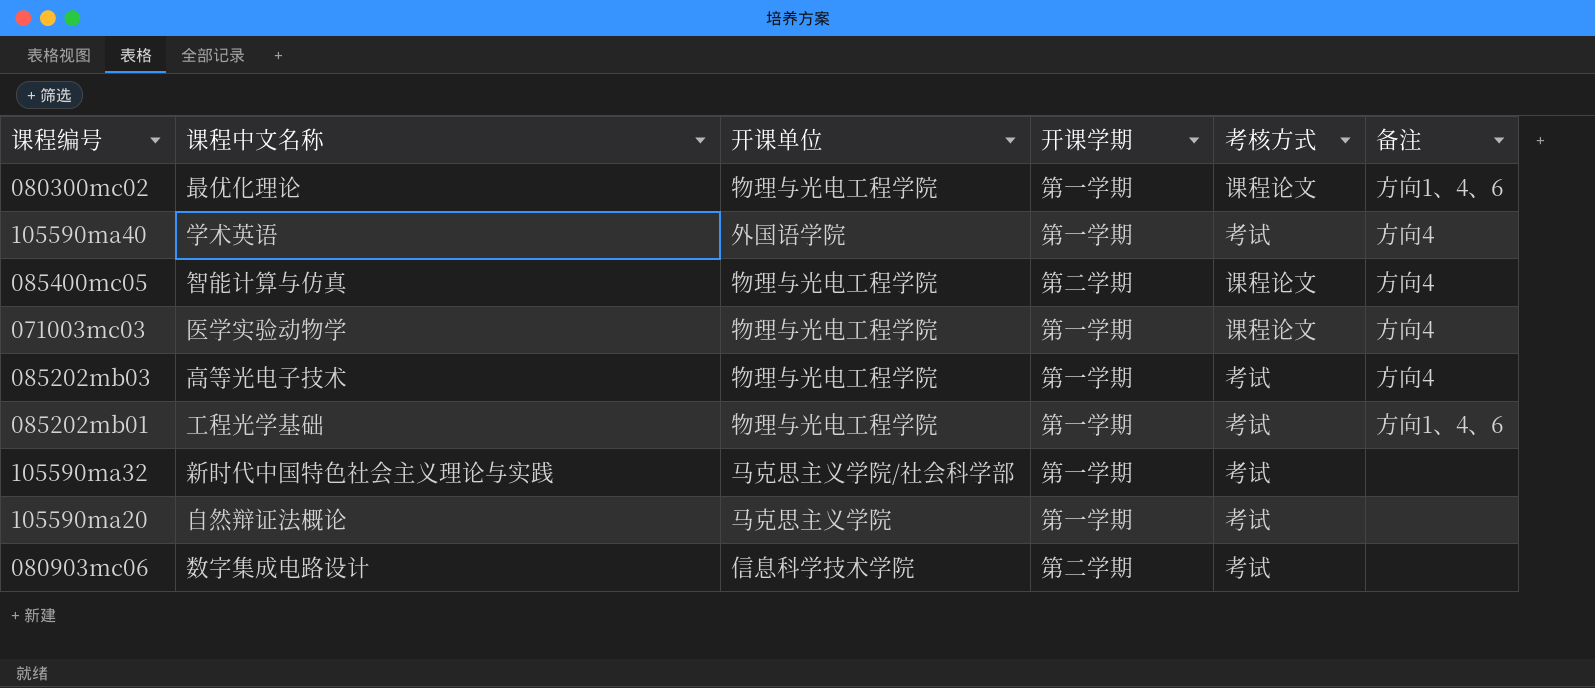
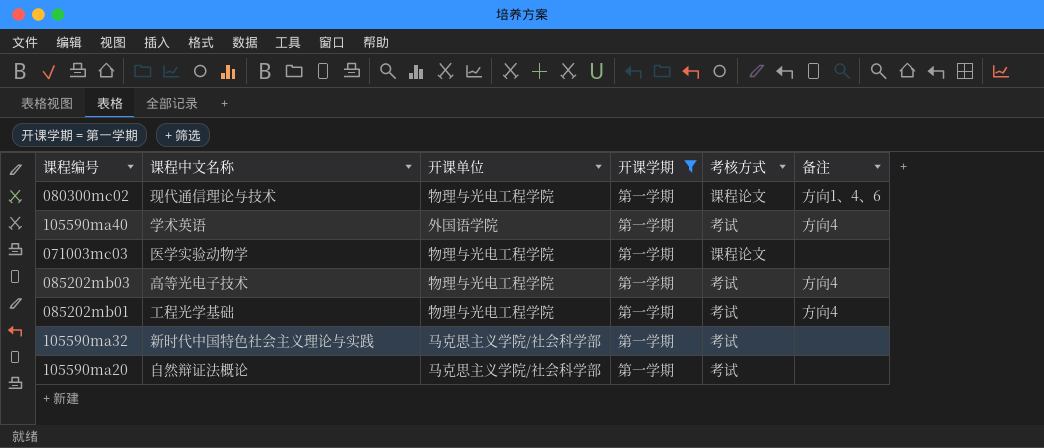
filter: none -> 开课学期 = 第一学期
080300mc02 | 课程中文名称: 最优化理论 -> 现代通信理论与技术
071003mc03 | 备注: 方向4 -> none
085202mb01 | 备注: 方向1、4、6 -> 方向4
105590ma20 | 开课单位: 马克思主义学院 -> 马克思主义学院/社会科学部

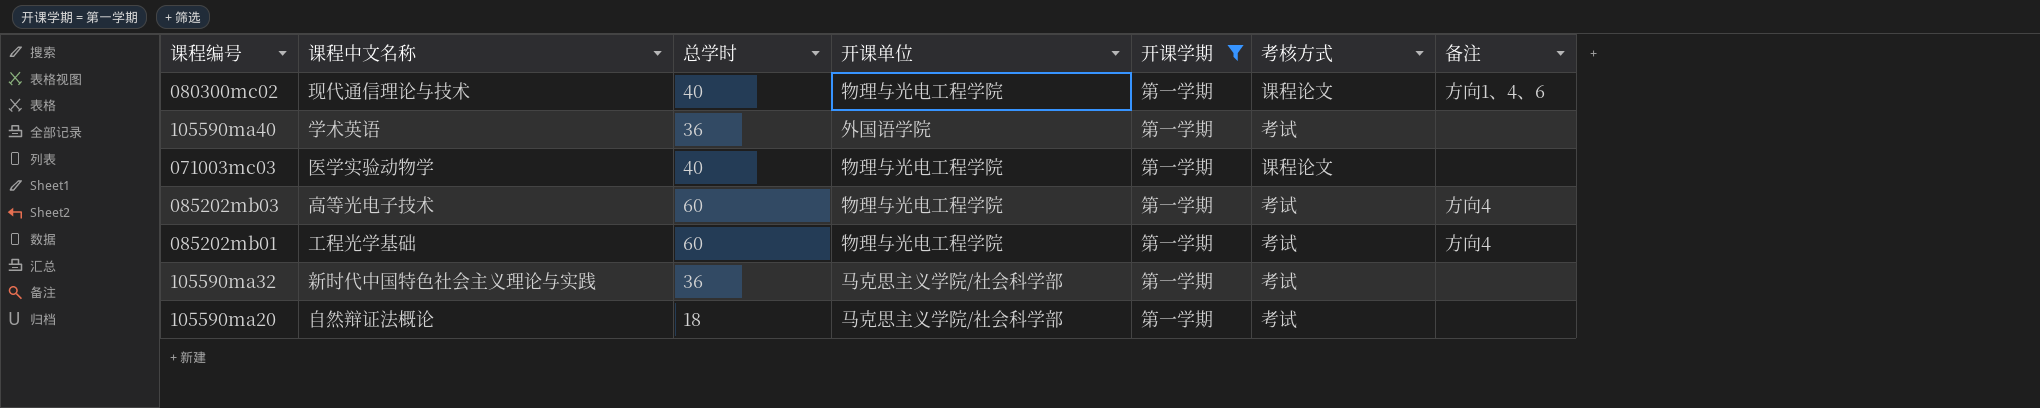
column 总学时 | position: none -> 3
105590ma40 | 备注: 方向4 -> none

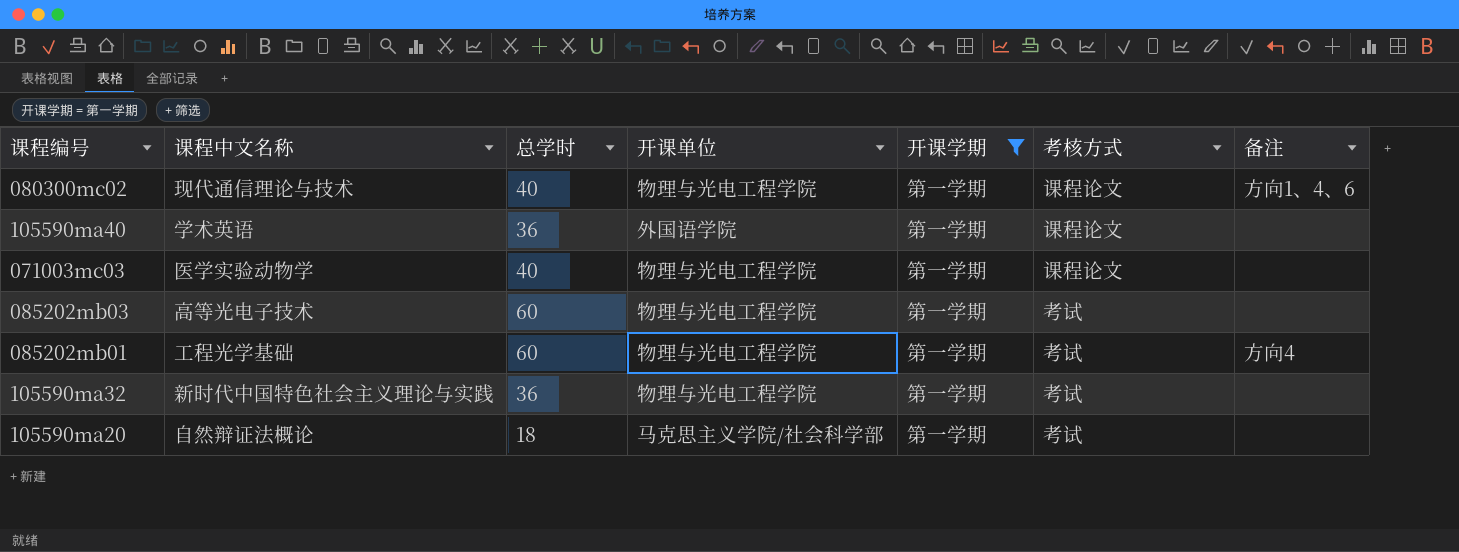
105590ma40 | 考核方式: 考试 -> 课程论文
085202mb03 | 备注: 方向4 -> none
105590ma32 | 开课单位: 马克思主义学院/社会科学部 -> 物理与光电工程学院

